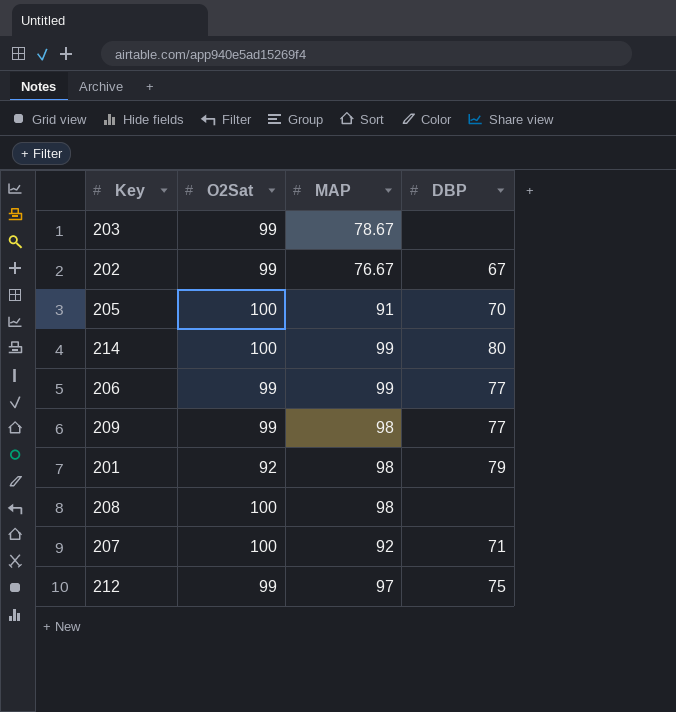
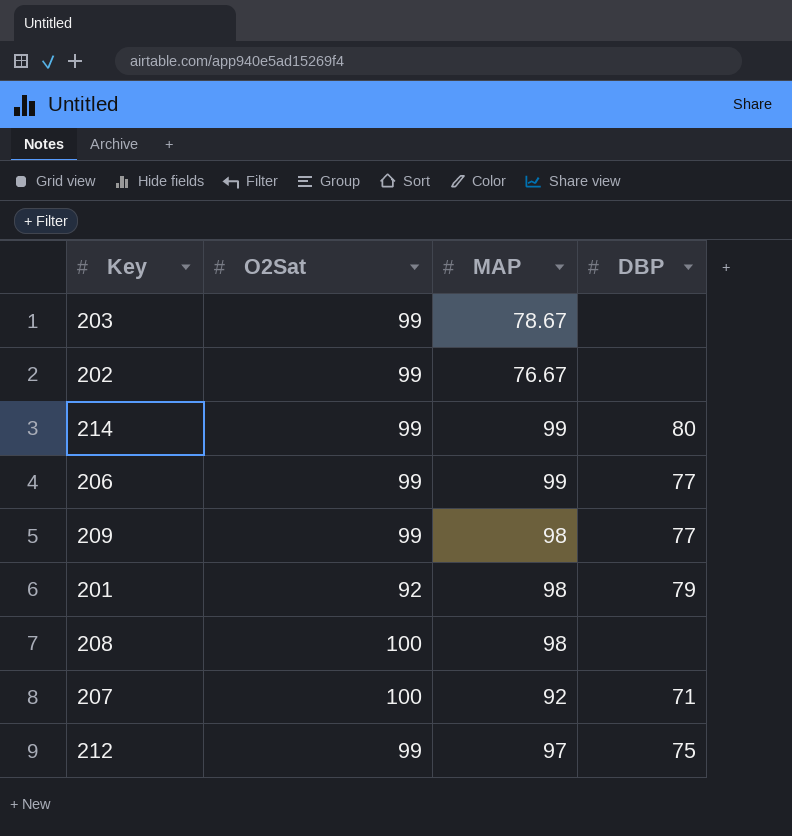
row 205: 100 | 91 | 70 -> none
202 | DBP: 67 -> none
214 | O2Sat: 100 -> 99

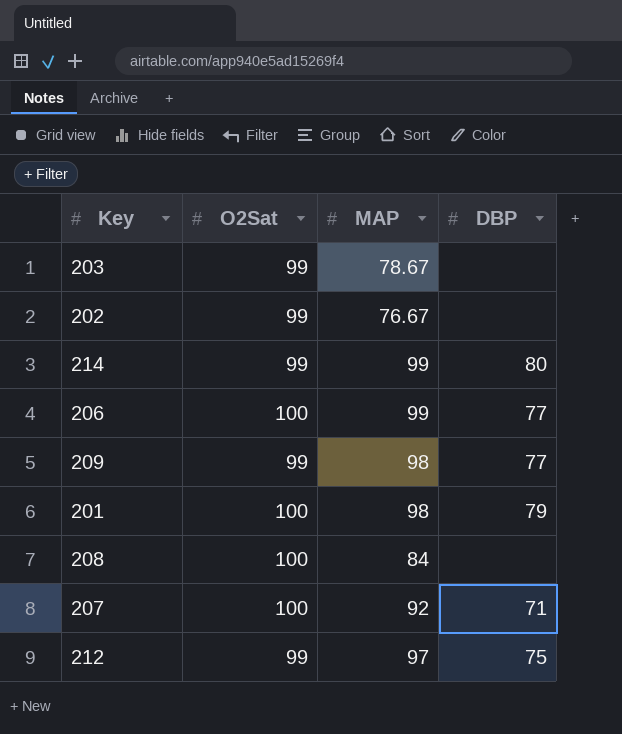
206 | O2Sat: 99 -> 100
201 | O2Sat: 92 -> 100
208 | MAP: 98 -> 84

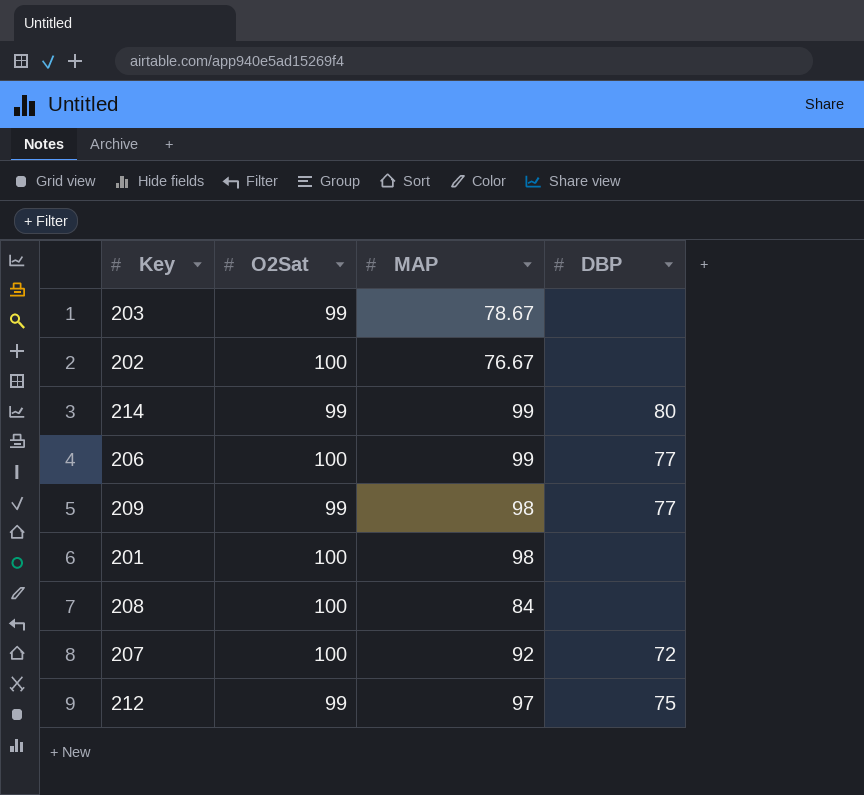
202 | O2Sat: 99 -> 100
201 | DBP: 79 -> none
207 | DBP: 71 -> 72

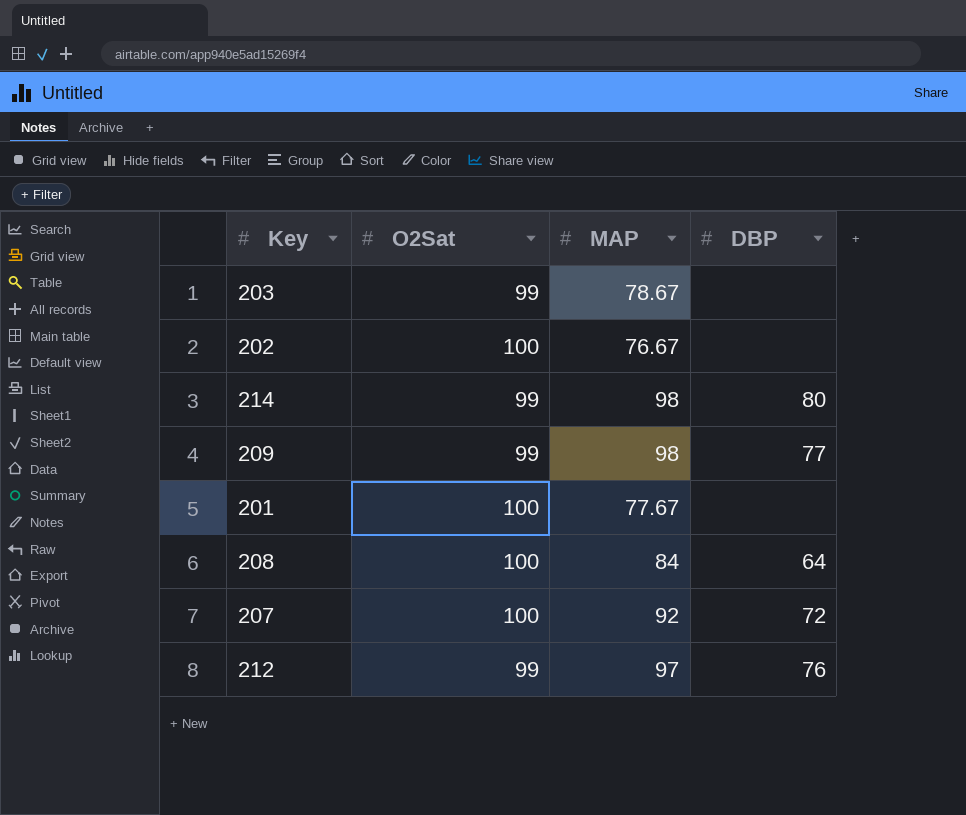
row 206: 100 | 99 | 77 -> none
214 | MAP: 99 -> 98
201 | MAP: 98 -> 77.67
208 | DBP: none -> 64
212 | DBP: 75 -> 76

